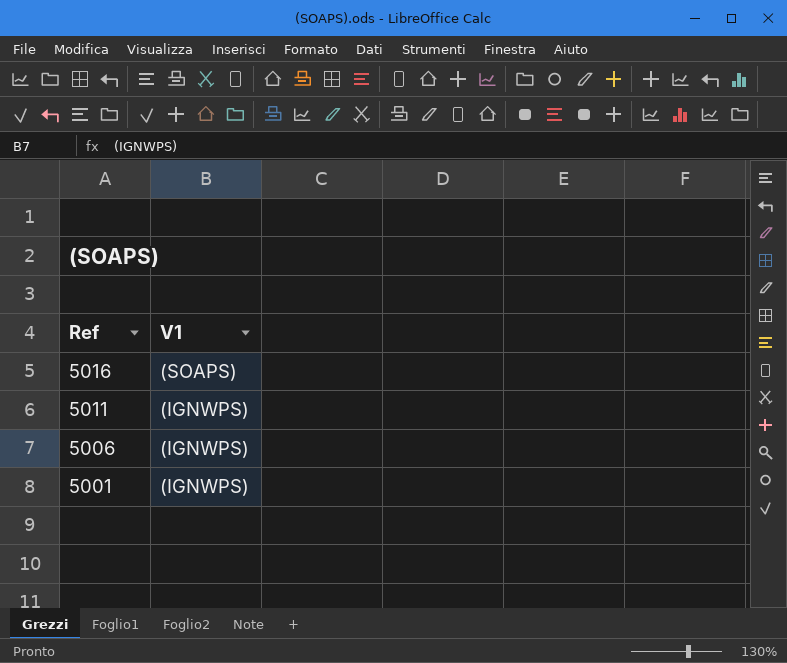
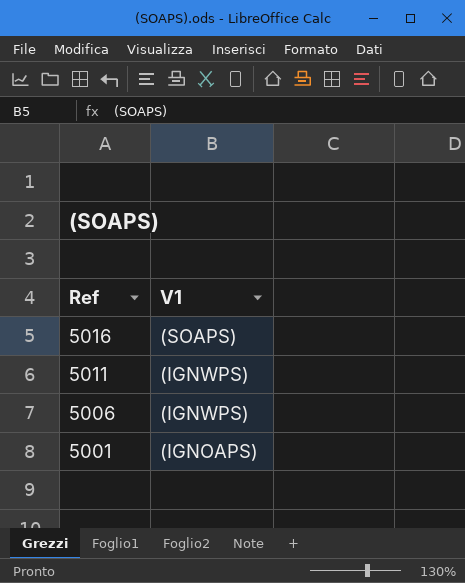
5001 | V1: (IGNWPS) -> (IGNOAPS)

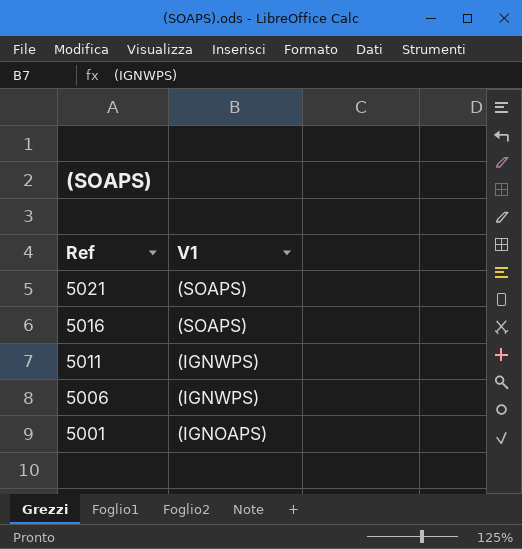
row 5021: none -> (SOAPS)

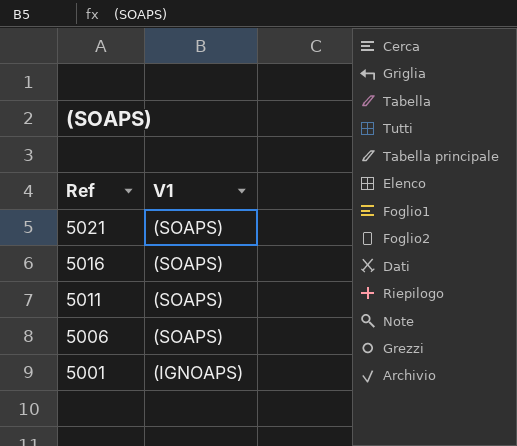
5011 | V1: (IGNWPS) -> (SOAPS)
5006 | V1: (IGNWPS) -> (SOAPS)

